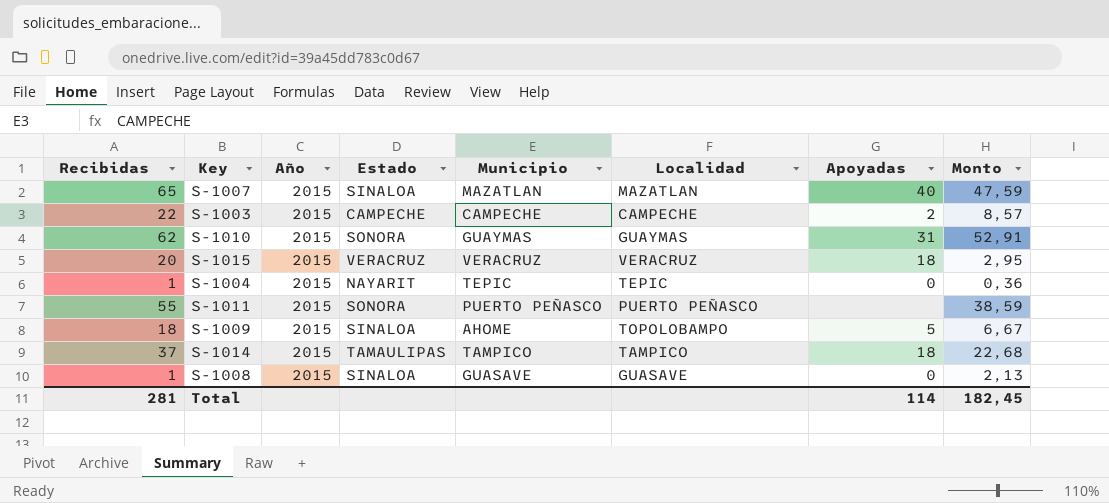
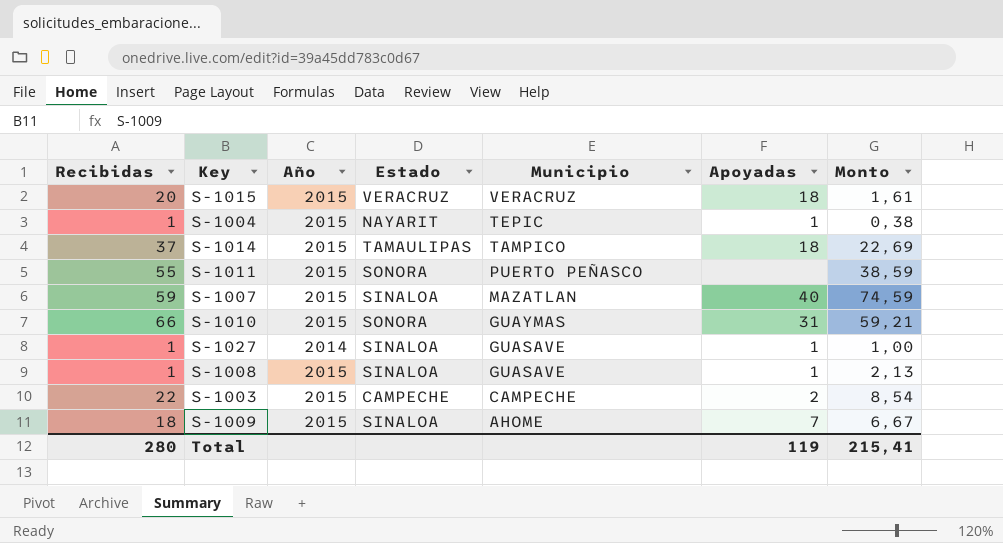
row order: none -> Municipio descending
column Localidad | position: 6 -> none
S-1015 | Monto: 2,95 -> 1,61
S-1004 | Apoyadas: 0 -> 1
S-1004 | Monto: 0,36 -> 0,38
S-1014 | Monto: 22,68 -> 22,69
S-1007 | Recibidas: 65 -> 59
S-1007 | Monto: 47,59 -> 74,59
S-1010 | Recibidas: 62 -> 66
S-1010 | Monto: 52,91 -> 59,21
row S-1027: none -> 1 | 2014 | SINALOA | GUASAVE | 1 | 1,00
S-1008 | Apoyadas: 0 -> 1
S-1003 | Monto: 8,57 -> 8,54
S-1009 | Apoyadas: 5 -> 7
Total | Recibidas: 281 -> 280
Total | Apoyadas: 114 -> 119
Total | Monto: 182,45 -> 215,41

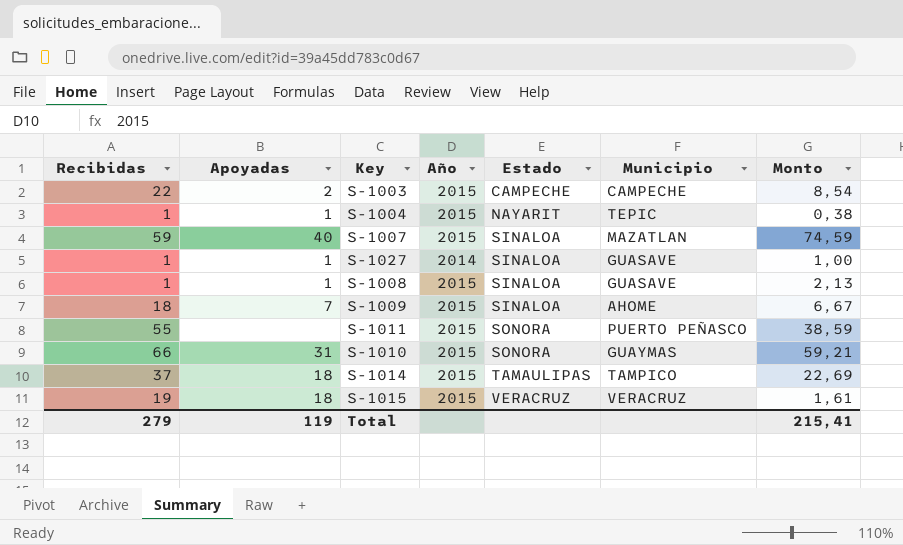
row order: Municipio descending -> Estado ascending
column Apoyadas | position: 6 -> 2
S-1015 | Recibidas: 20 -> 19
Total | Recibidas: 280 -> 279

